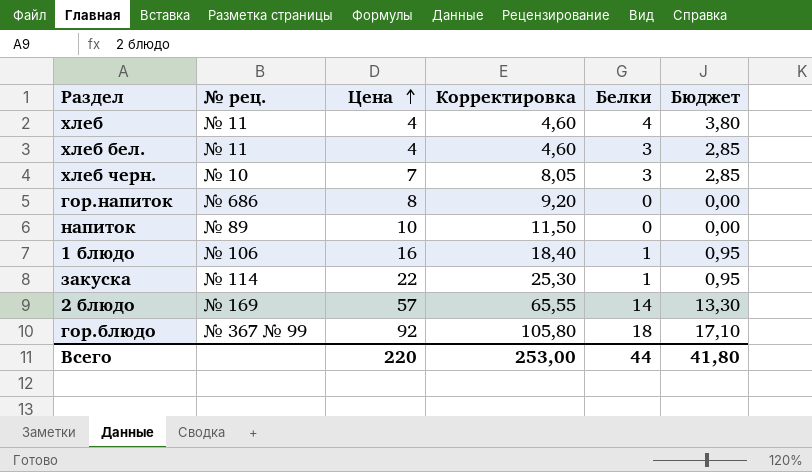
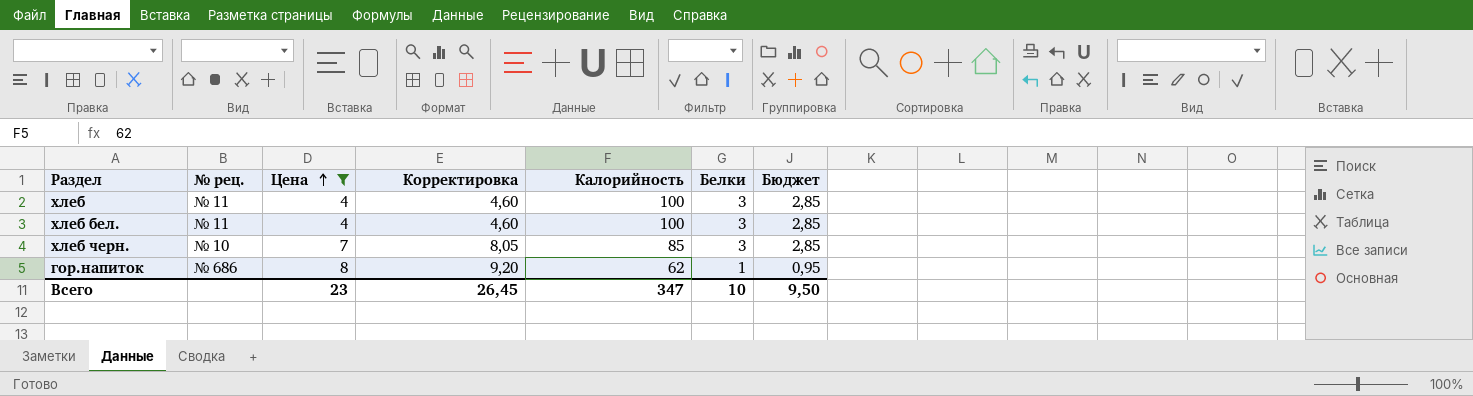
filter: none -> Цена <= 8
column Калорийность | position: none -> 5
хлеб | Белки: 4 -> 3
хлеб | Бюджет: 3,80 -> 2,85
гор.напиток | Белки: 0 -> 1
гор.напиток | Бюджет: 0,00 -> 0,95
Всего | Цена: 220 -> 23
Всего | Корректировка: 253,00 -> 26,45
Всего | Белки: 44 -> 10
Всего | Бюджет: 41,80 -> 9,50

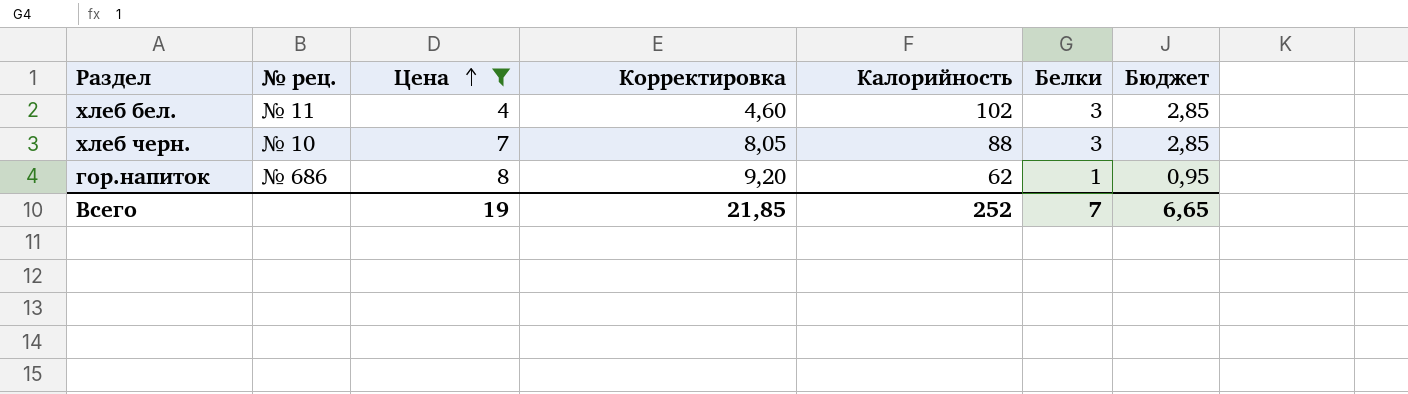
row хлеб: № 11 | 4 | 4,60 | 100 | 3 | 2,85 -> none
хлеб бел. | Калорийность: 100 -> 102
хлеб черн. | Калорийность: 85 -> 88
Всего | Цена: 23 -> 19
Всего | Корректировка: 26,45 -> 21,85
Всего | Калорийность: 347 -> 252
Всего | Белки: 10 -> 7
Всего | Бюджет: 9,50 -> 6,65

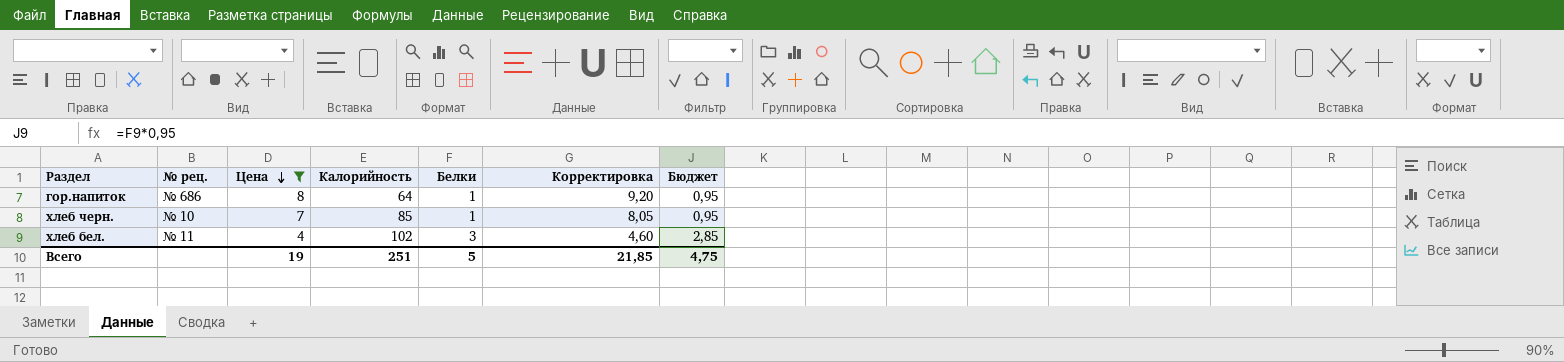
row order: Цена ascending -> Цена descending
column Корректировка | position: 4 -> 6
гор.напиток | Калорийность: 62 -> 64
хлеб черн. | Калорийность: 88 -> 85
хлеб черн. | Белки: 3 -> 1
хлеб черн. | Бюджет: 2,85 -> 0,95
Всего | Калорийность: 252 -> 251
Всего | Белки: 7 -> 5
Всего | Бюджет: 6,65 -> 4,75

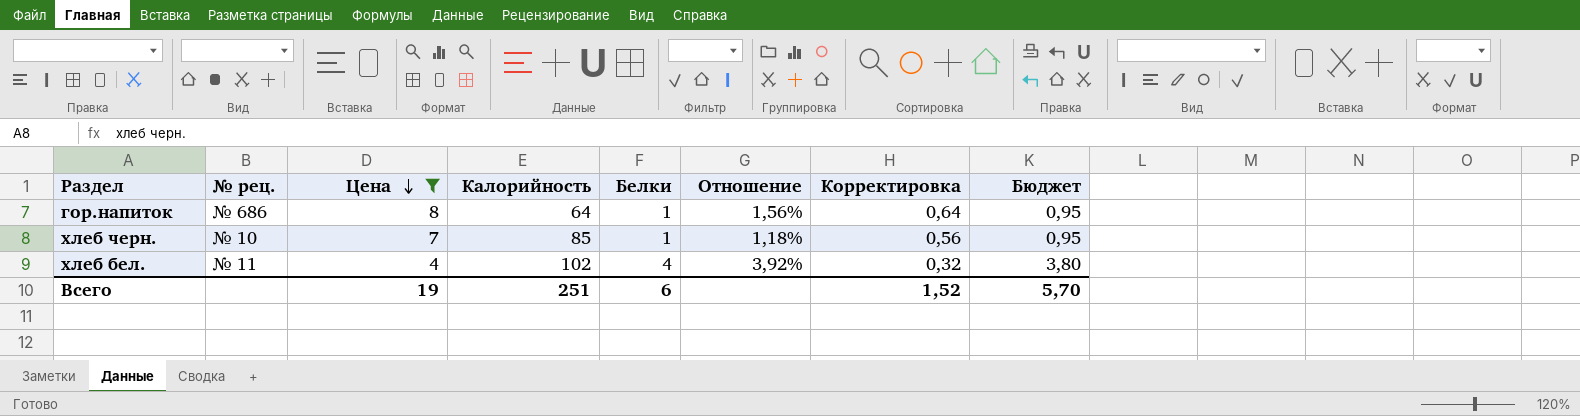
column Отношение | formula: none -> [Белки] / [Калорийность]
column Корректировка | formula: [Цена] * 1,15 -> [Цена] * 0,08
хлеб бел. | Белки: 3 -> 4
хлеб бел. | Бюджет: 2,85 -> 3,80
Всего | Белки: 5 -> 6
Всего | Корректировка: 21,85 -> 1,52
Всего | Бюджет: 4,75 -> 5,70

